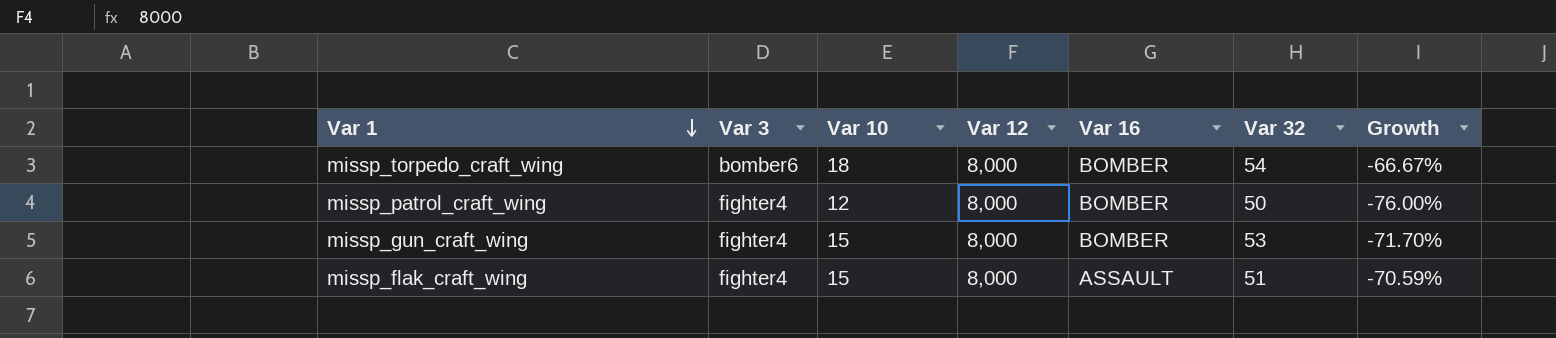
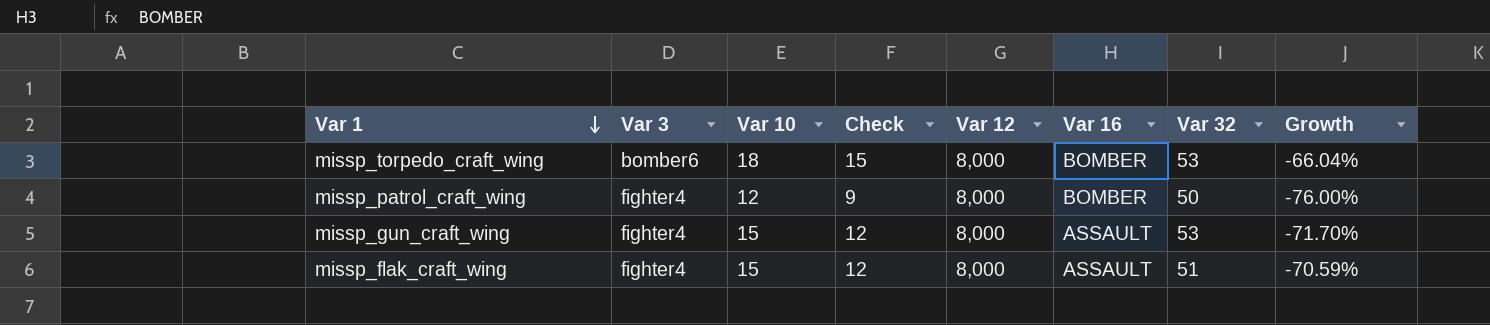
column Check | formula: none -> [Var 10] - 3
missp_torpedo_craft_wing | Var 32: 54 -> 53
missp_torpedo_craft_wing | Growth: -66.67% -> -66.04%
missp_gun_craft_wing | Var 16: BOMBER -> ASSAULT

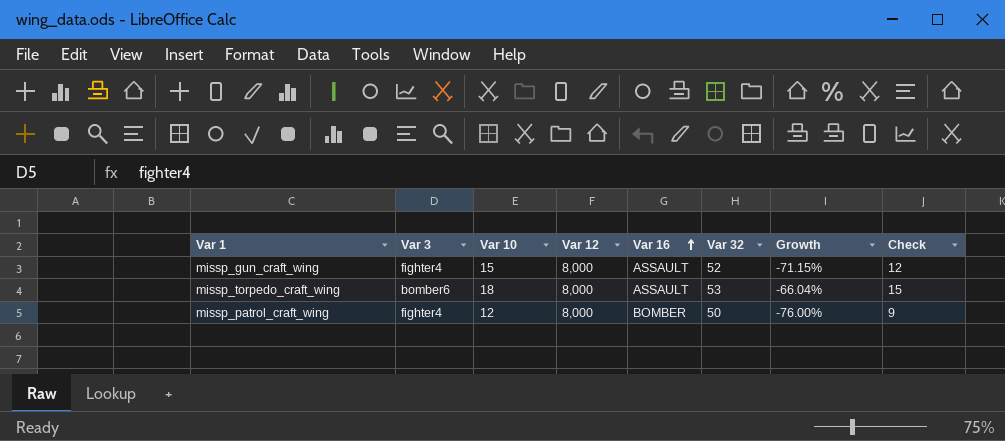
row order: Var 1 descending -> Var 16 ascending
column Check | position: 4 -> 8
row missp_flak_craft_wing: fighter4 | 15 | 12 | 8,000 | ASSAULT | 51 | -70.59% -> none
missp_gun_craft_wing | Var 32: 53 -> 52
missp_gun_craft_wing | Growth: -71.70% -> -71.15%
missp_torpedo_craft_wing | Var 16: BOMBER -> ASSAULT

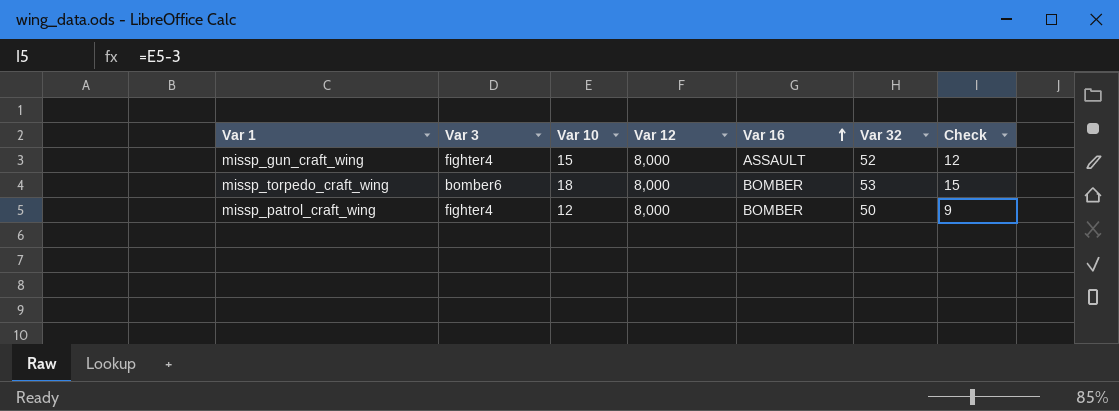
column Growth | formula: ([Var 10] - [Var 32]) / [Var 32] -> none
missp_torpedo_craft_wing | Var 16: ASSAULT -> BOMBER

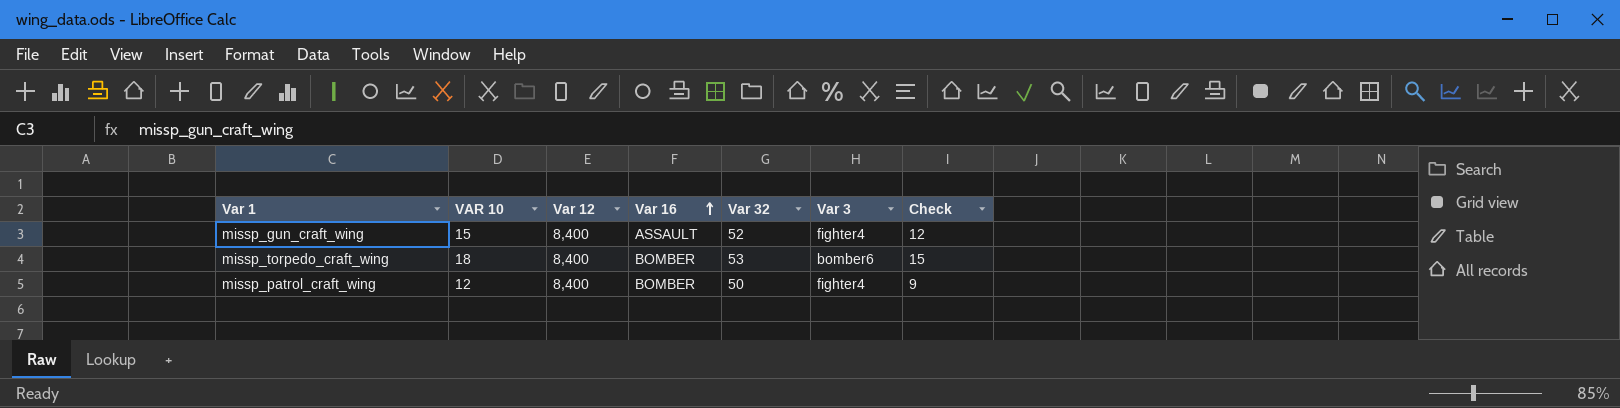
column name: Var 10 -> VAR 10
column Var 3 | position: 2 -> 6
missp_gun_craft_wing | Var 12: 8,000 -> 8,400
missp_torpedo_craft_wing | Var 12: 8,000 -> 8,400
missp_patrol_craft_wing | Var 12: 8,000 -> 8,400

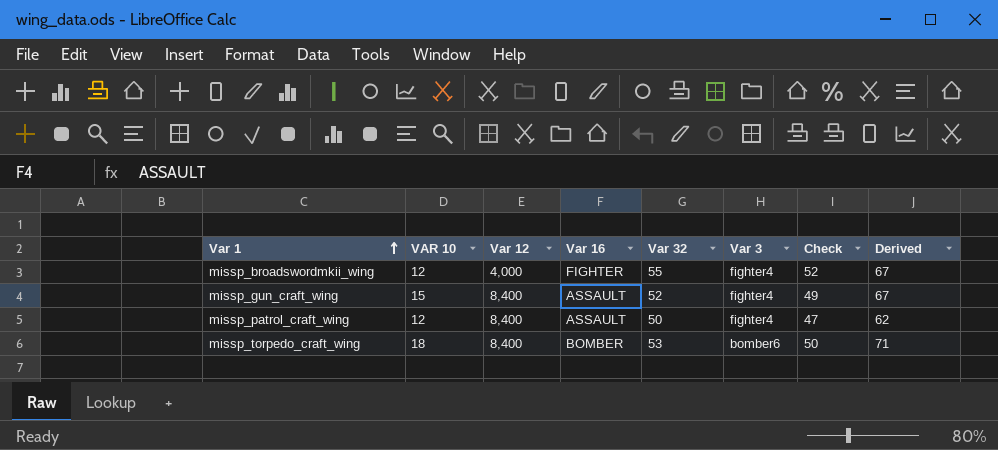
row order: Var 16 ascending -> Var 1 ascending
column Check | formula: [VAR 10] - 3 -> [Var 32] - 3
column Derived | formula: none -> [VAR 10] + [Var 32]
row missp_broadswordmkii_wing: none -> 12 | 4,000 | FIGHTER | 55 | fighter4 | 52 | 67
missp_patrol_craft_wing | Var 16: BOMBER -> ASSAULT

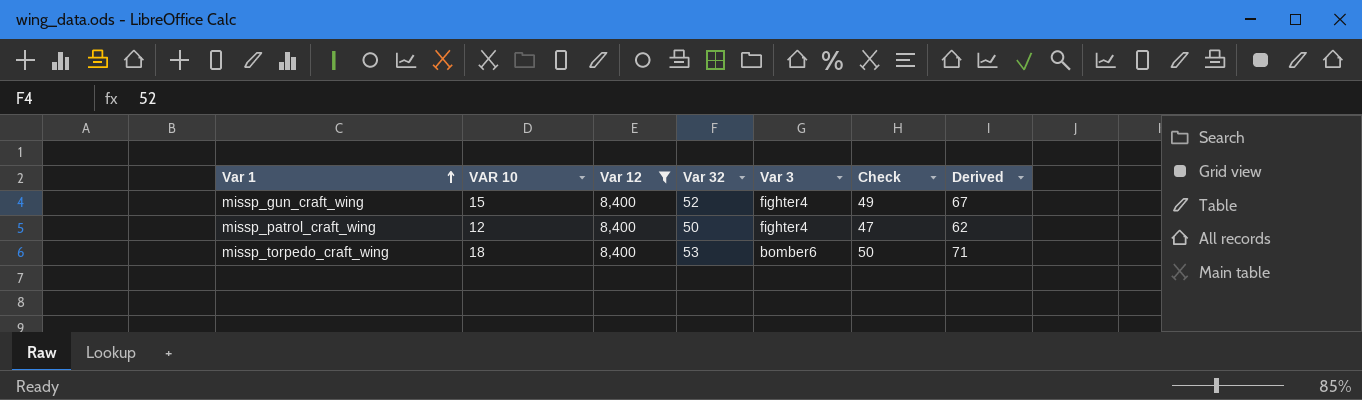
filter: none -> Var 12 = 8,400
column Var 16 | position: 4 -> none

